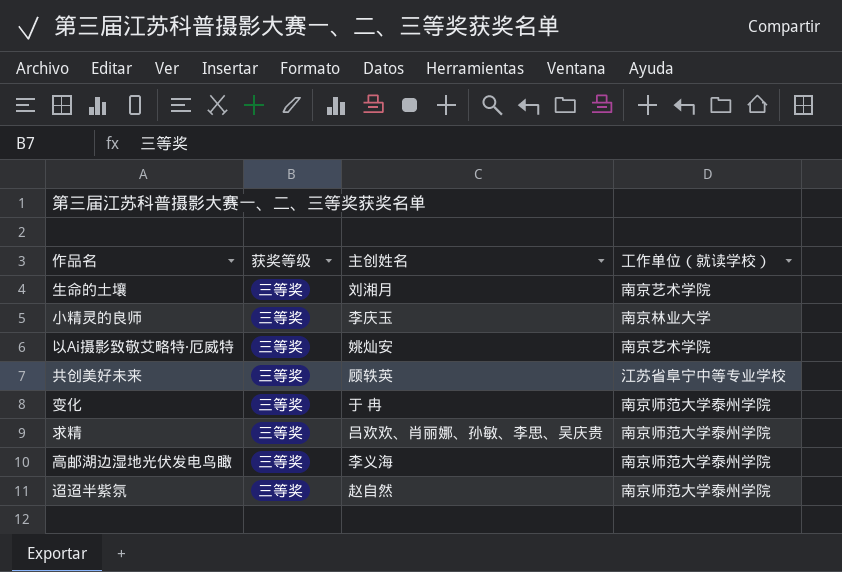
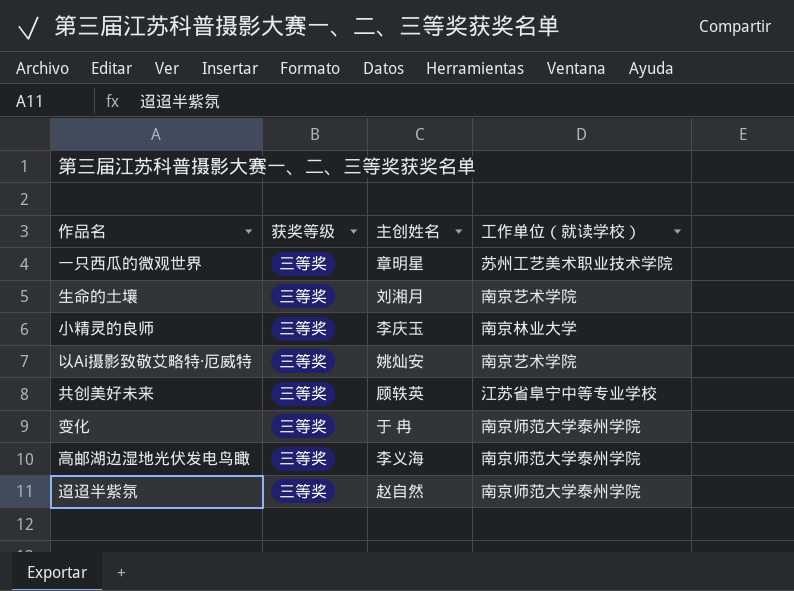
row 求精: 三等奖 | 吕欢欢、肖丽娜、孙敏、李思、吴庆贵 | 南京师范大学泰州学院 -> none
row 一只西瓜的微观世界: none -> 三等奖 | 章明星 | 苏州工艺美术职业技术学院

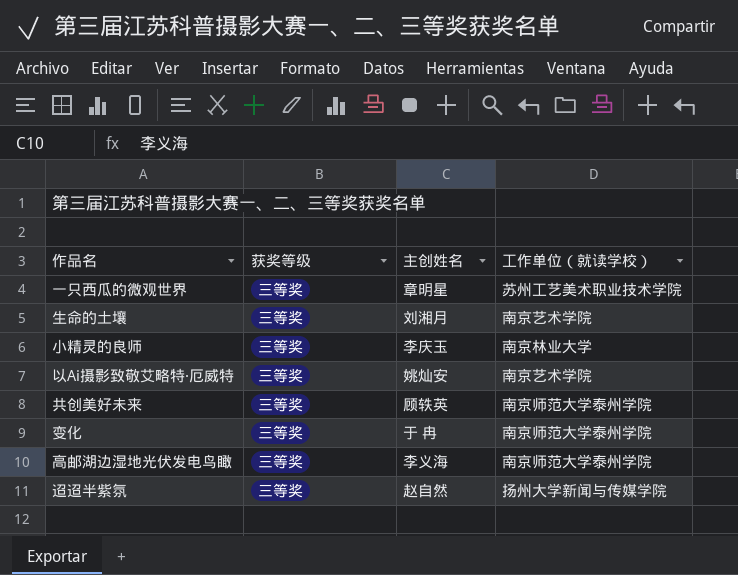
共创美好未来 | 工作单位（就读学校）: 江苏省阜宁中等专业学校 -> 南京师范大学泰州学院
迢迢半紫氛 | 工作单位（就读学校）: 南京师范大学泰州学院 -> 扬州大学新闻与传媒学院

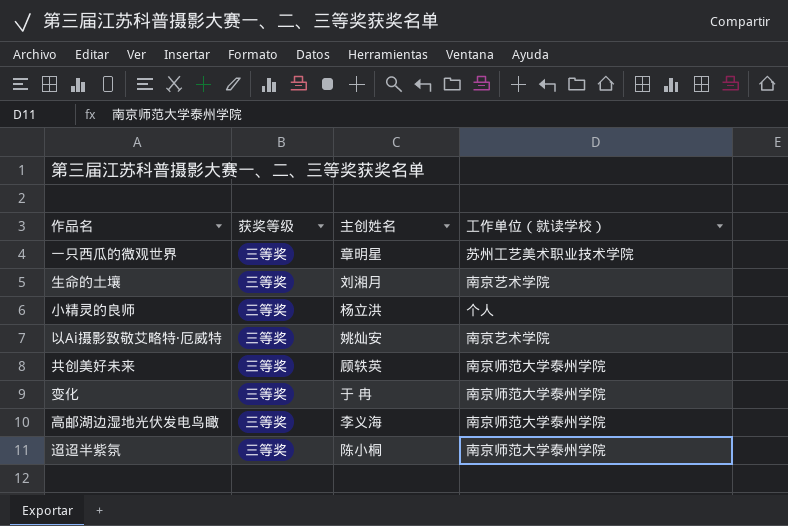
小精灵的良师 | 主创姓名: 李庆玉 -> 杨立洪
小精灵的良师 | 工作单位（就读学校）: 南京林业大学 -> 个人
迢迢半紫氛 | 主创姓名: 赵自然 -> 陈小桐
迢迢半紫氛 | 工作单位（就读学校）: 扬州大学新闻与传媒学院 -> 南京师范大学泰州学院

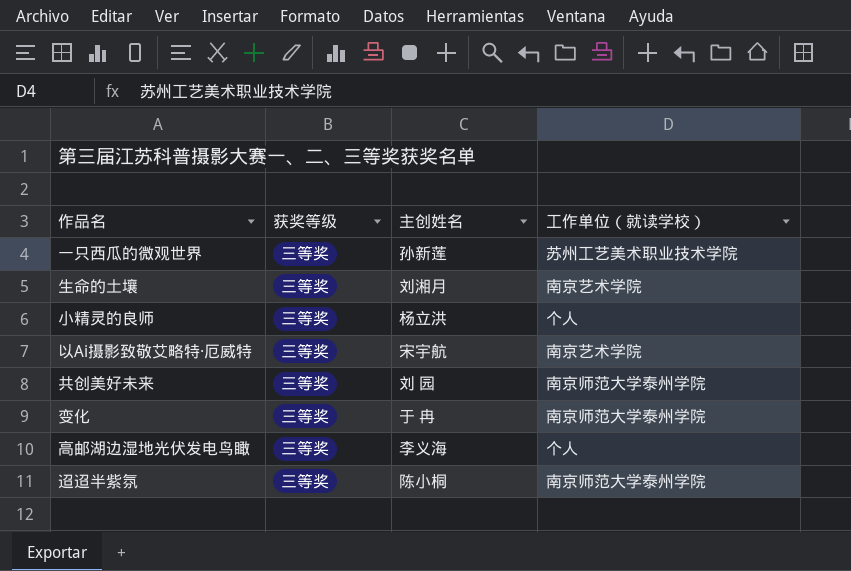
一只西瓜的微观世界 | 主创姓名: 章明星 -> 孙新莲
以Ai摄影致敬艾略特·厄威特 | 主创姓名: 姚灿安 -> 宋宇航
共创美好未来 | 主创姓名: 顾轶英 -> 刘 园
高邮湖边湿地光伏发电鸟瞰 | 工作单位（就读学校）: 南京师范大学泰州学院 -> 个人

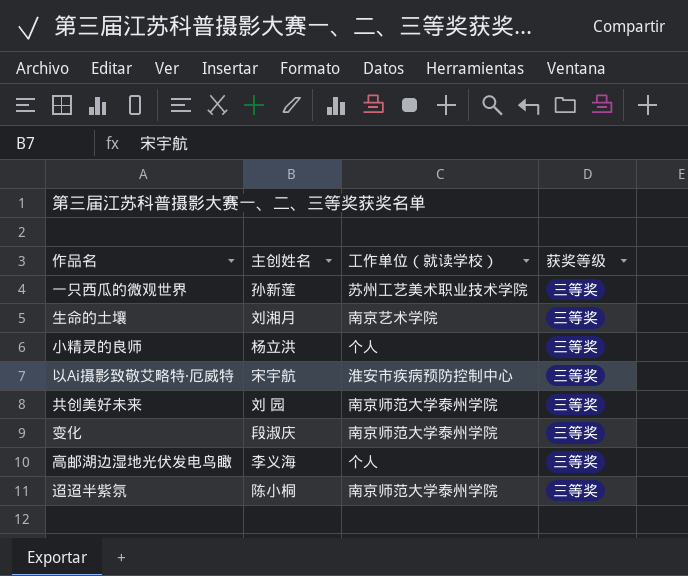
column 获奖等级 | position: 2 -> 4
以Ai摄影致敬艾略特·厄威特 | 工作单位（就读学校）: 南京艺术学院 -> 淮安市疾病预防控制中心
变化 | 主创姓名: 于 冉 -> 段淑庆

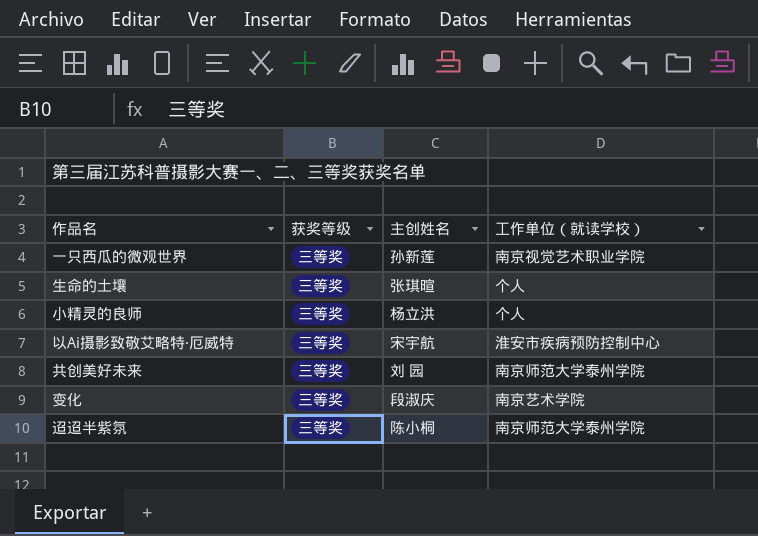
column 获奖等级 | position: 4 -> 2
row 高邮湖边湿地光伏发电鸟瞰: 李义海 | 个人 | 三等奖 -> none
一只西瓜的微观世界 | 工作单位（就读学校）: 苏州工艺美术职业技术学院 -> 南京视觉艺术职业学院
生命的土壤 | 主创姓名: 刘湘月 -> 张琪暄
生命的土壤 | 工作单位（就读学校）: 南京艺术学院 -> 个人
变化 | 工作单位（就读学校）: 南京师范大学泰州学院 -> 南京艺术学院

